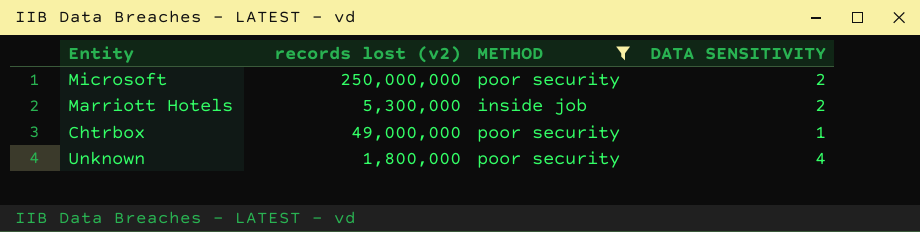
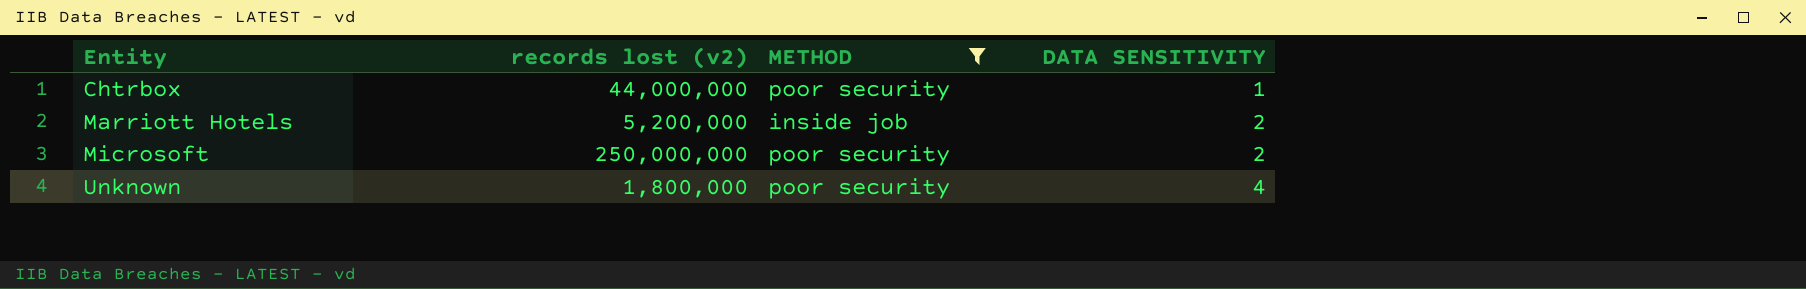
row order: none -> Entity ascending
Chtrbox | records lost (v2): 49,000,000 -> 44,000,000
Marriott Hotels | records lost (v2): 5,300,000 -> 5,200,000

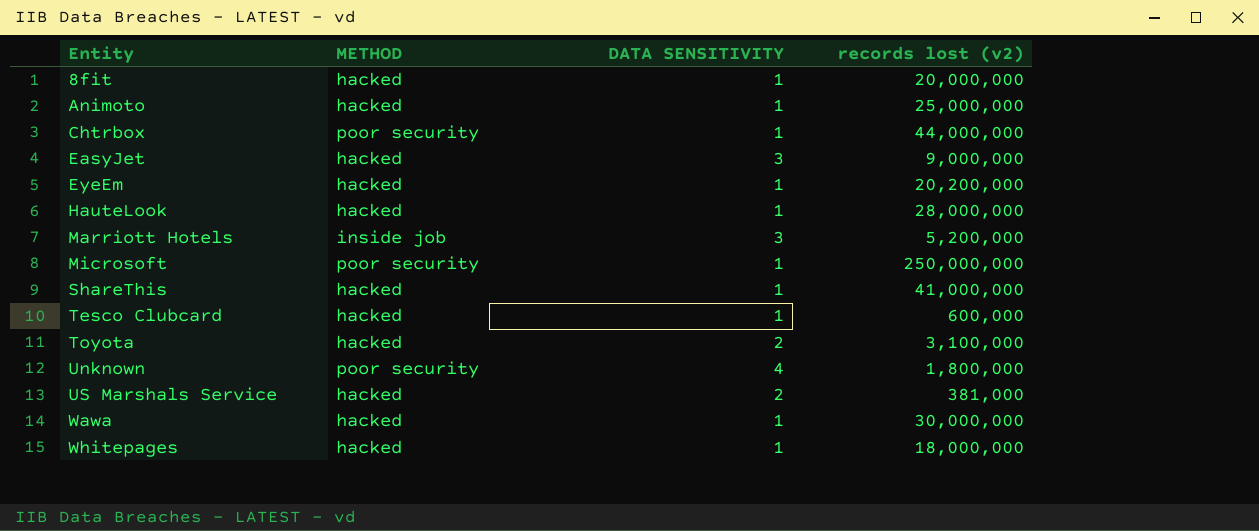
filter: METHOD != hacked -> none
column records lost (v2) | position: 2 -> 4
Marriott Hotels | DATA SENSITIVITY: 2 -> 3
Microsoft | DATA SENSITIVITY: 2 -> 1

